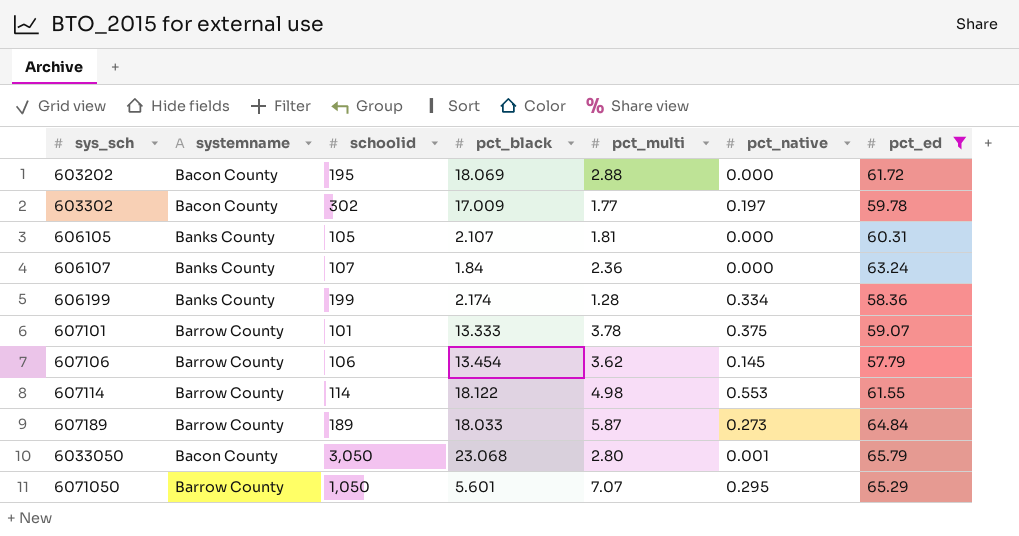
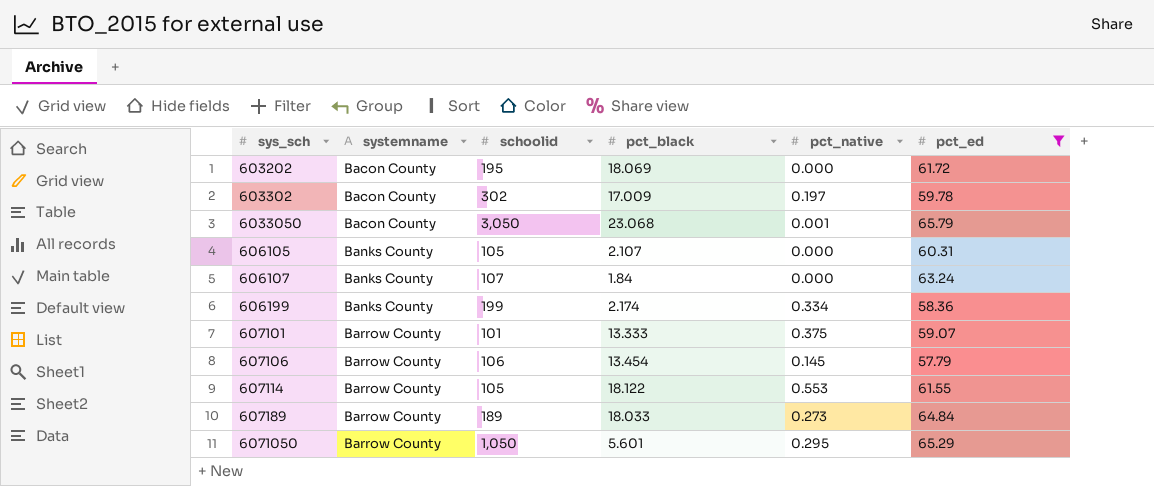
row order: sys_sch ascending -> systemname ascending
column pct_multi | position: 5 -> none
607114 | schoolid: 114 -> 105

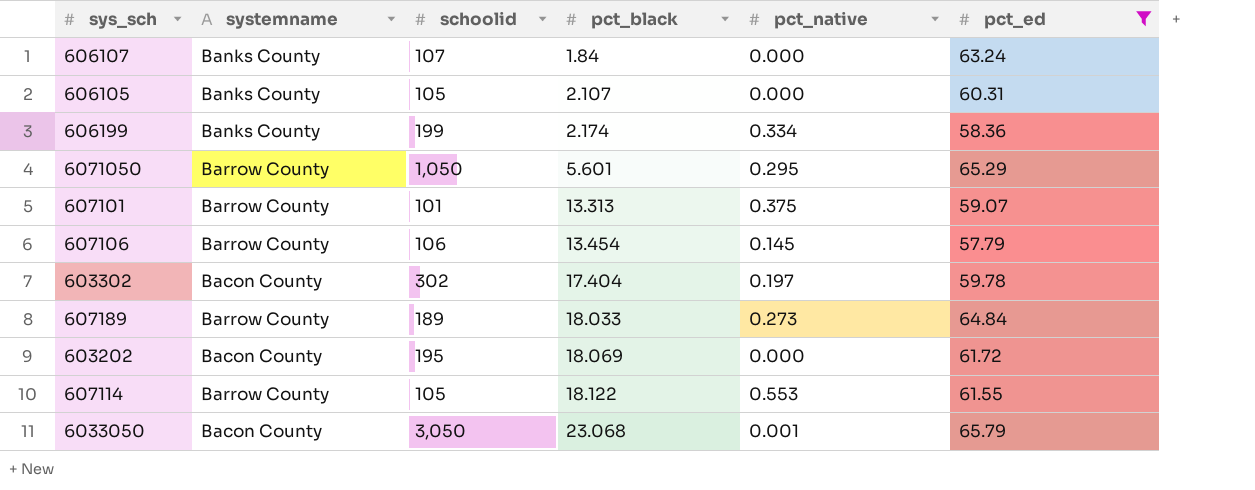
row order: systemname ascending -> pct_black ascending
607101 | pct_black: 13.333 -> 13.313
603302 | pct_black: 17.009 -> 17.404

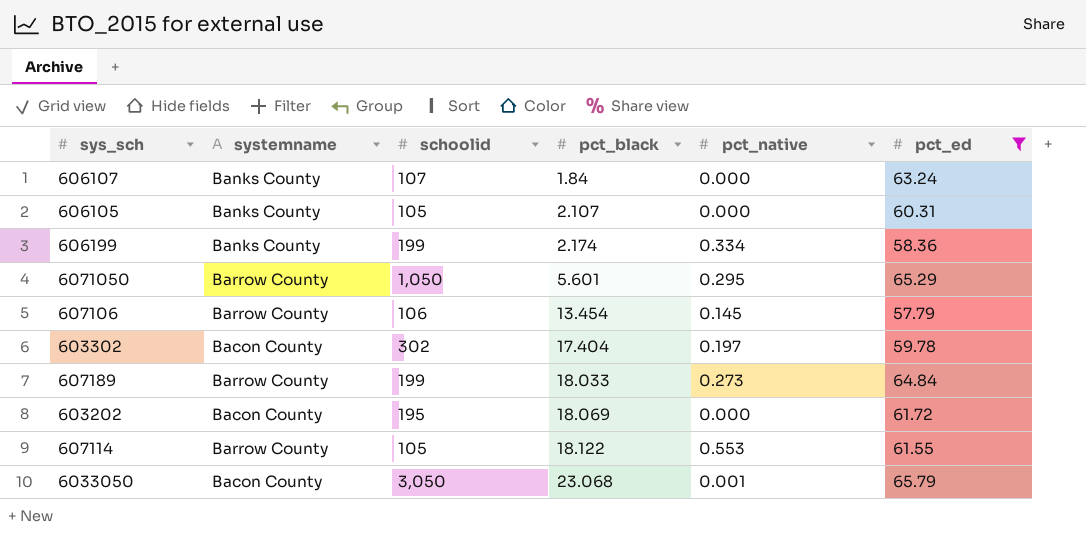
row 607101: Barrow County | 101 | 13.313 | 0.375 | 59.07 -> none
607189 | schoolid: 189 -> 199

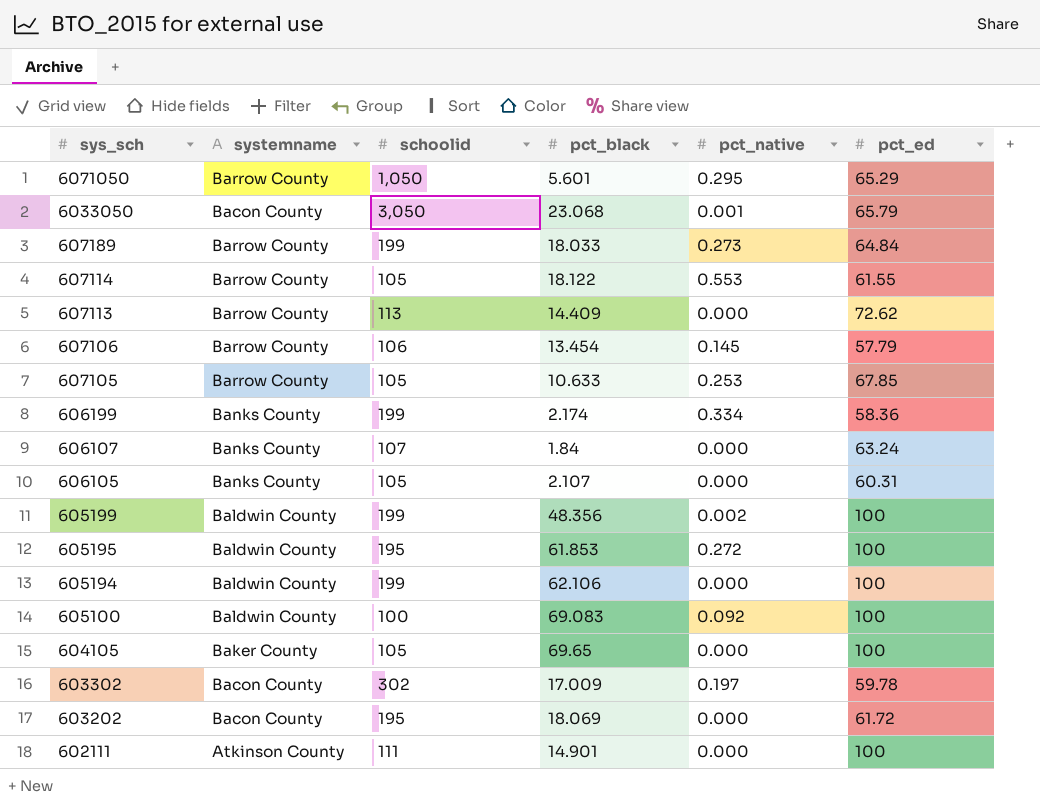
filter: pct_ed <= 65.79 -> none
row order: pct_black ascending -> sys_sch descending
603302 | pct_black: 17.404 -> 17.009

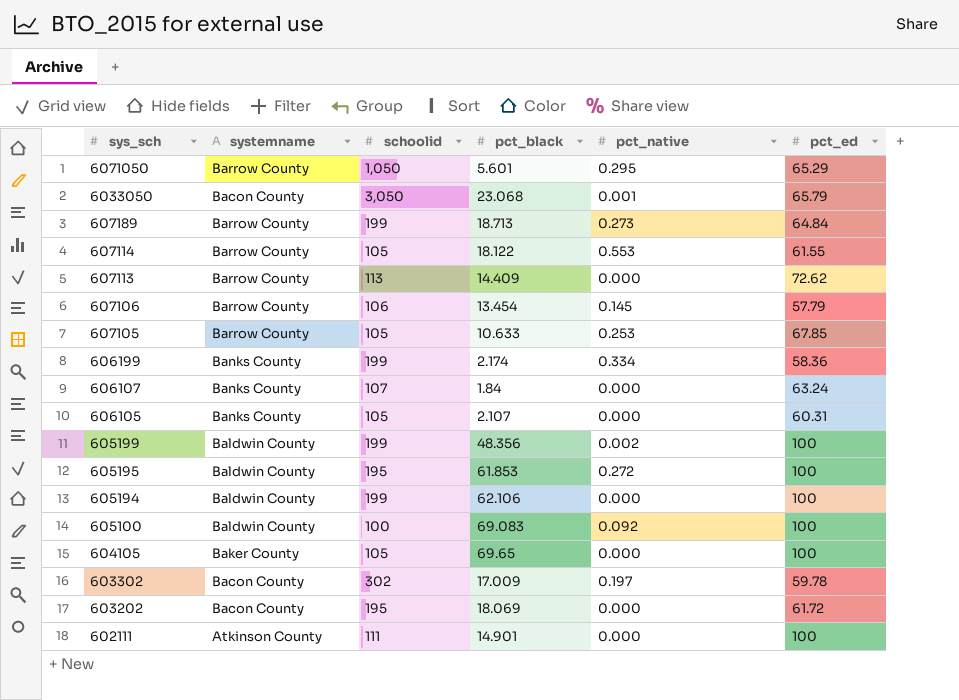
607189 | pct_black: 18.033 -> 18.713

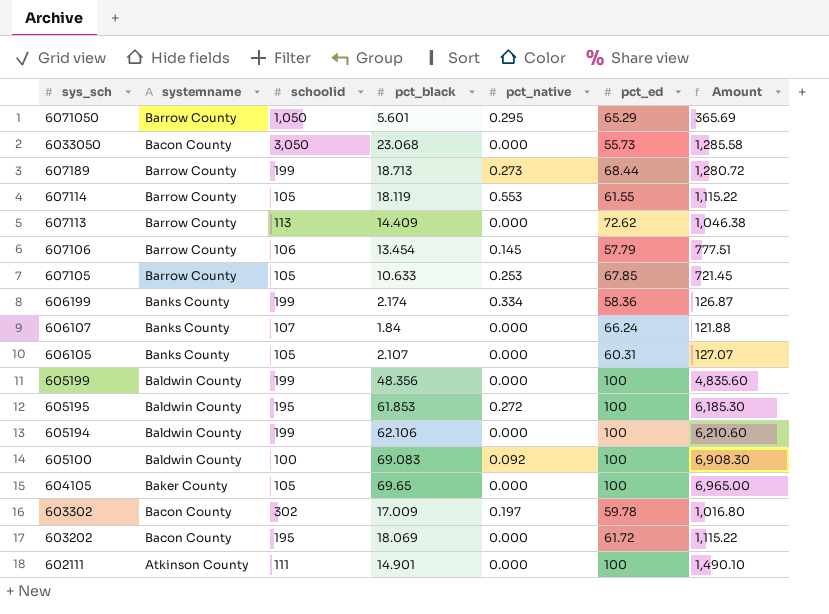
column Amount | formula: none -> [pct_black] * [pct_ed]
6033050 | pct_native: 0.001 -> 0.000
6033050 | pct_ed: 65.79 -> 55.73
607189 | pct_ed: 64.84 -> 68.44
607114 | pct_black: 18.122 -> 18.119
606107 | pct_ed: 63.24 -> 66.24
605199 | pct_native: 0.002 -> 0.000

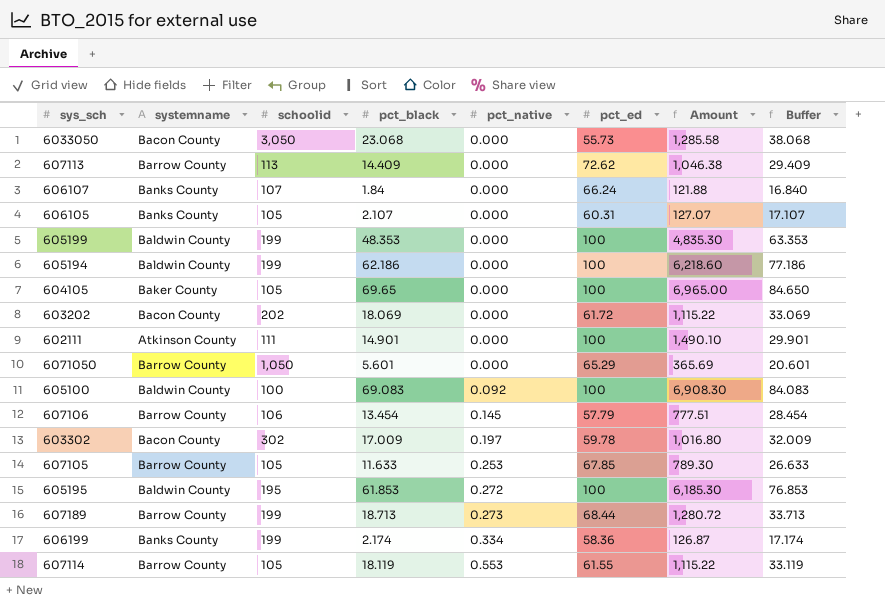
row order: sys_sch descending -> pct_native ascending
column Buffer | formula: none -> [pct_black] + 15
605199 | pct_black: 48.356 -> 48.353
605199 | Amount: 4,835.60 -> 4,835.30
605194 | pct_black: 62.106 -> 62.186
605194 | Amount: 6,210.60 -> 6,218.60
603202 | schoolid: 195 -> 202
6071050 | pct_native: 0.295 -> 0.000
607105 | pct_black: 10.633 -> 11.633
607105 | Amount: 721.45 -> 789.30

